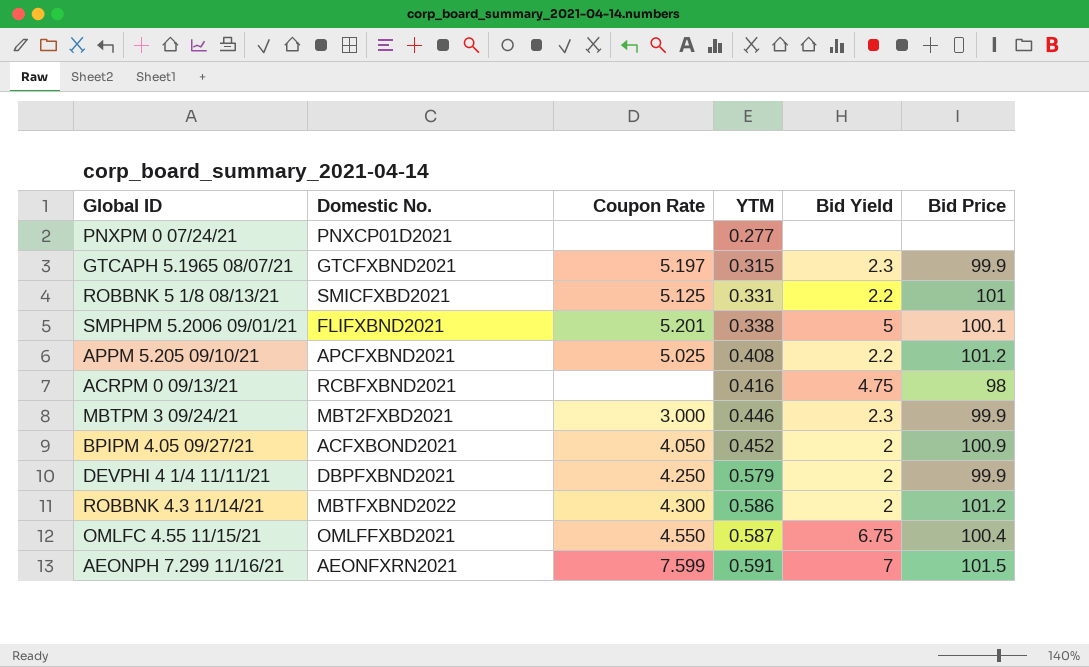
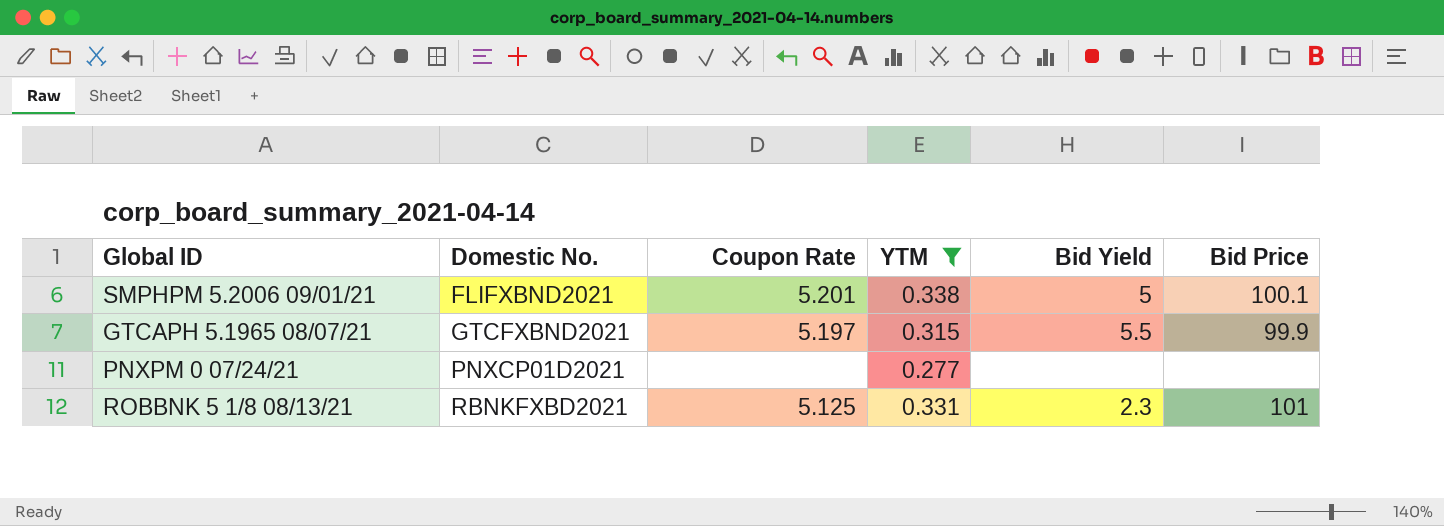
filter: none -> YTM <= 0.338
row order: YTM ascending -> Domestic No. ascending
GTCAPH 5.1965 08/07/21 | Bid Yield: 2.3 -> 5.5
ROBBNK 5 1/8 08/13/21 | Domestic No.: SMICFXBD2021 -> RBNKFXBD2021
ROBBNK 5 1/8 08/13/21 | Bid Yield: 2.2 -> 2.3

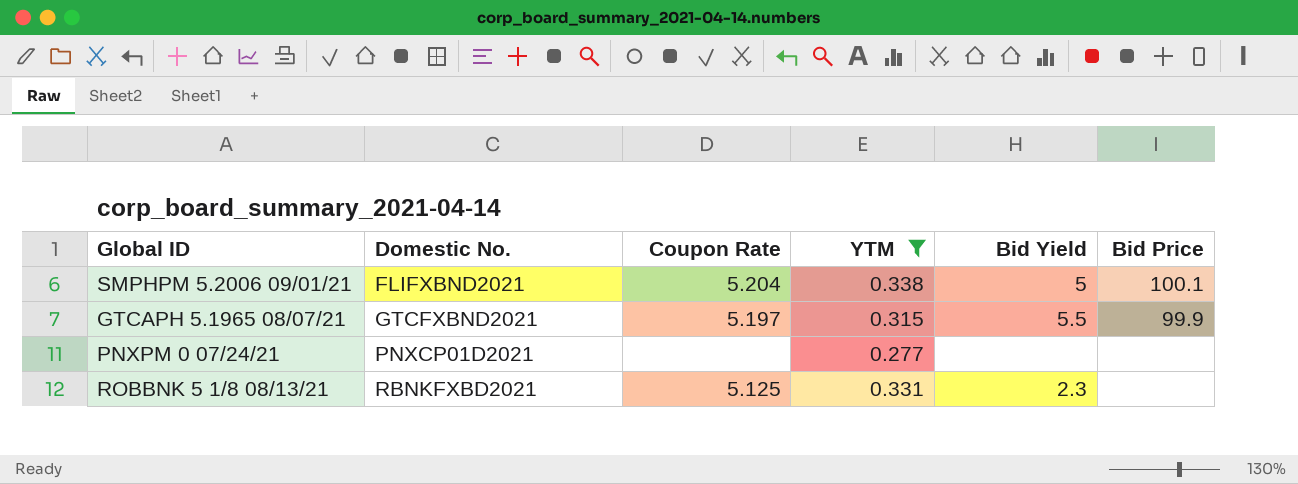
SMPHPM 5.2006 09/01/21 | Coupon Rate: 5.201 -> 5.204
ROBBNK 5 1/8 08/13/21 | Bid Price: 101 -> none

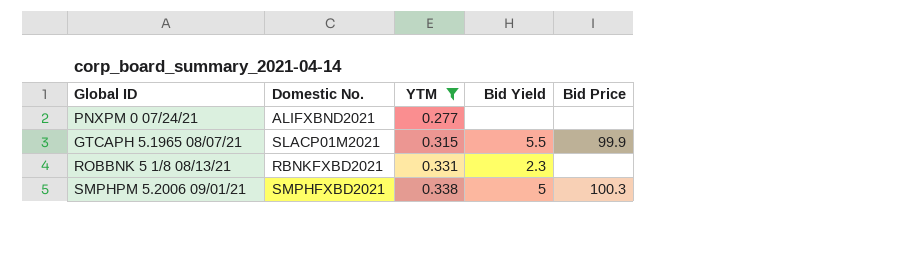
row order: Domestic No. ascending -> YTM ascending
column Coupon Rate | position: 3 -> none
PNXPM 0 07/24/21 | Domestic No.: PNXCP01D2021 -> ALIFXBND2021
GTCAPH 5.1965 08/07/21 | Domestic No.: GTCFXBND2021 -> SLACP01M2021
SMPHPM 5.2006 09/01/21 | Domestic No.: FLIFXBND2021 -> SMPHFXBD2021
SMPHPM 5.2006 09/01/21 | Bid Price: 100.1 -> 100.3

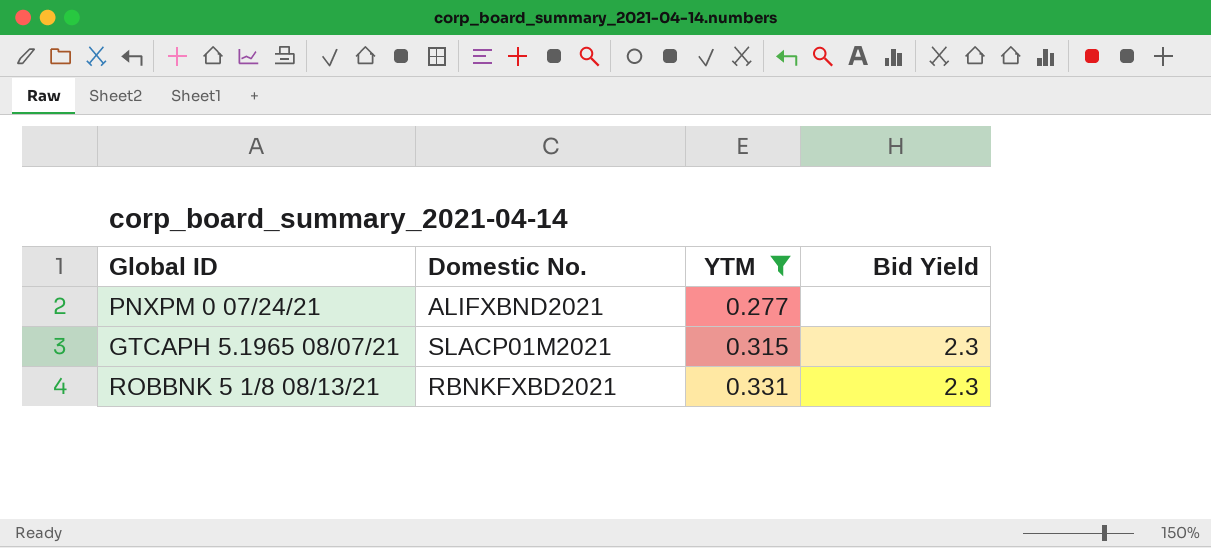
column Bid Price | position: 5 -> none
row SMPHPM 5.2006 09/01/21: SMPHFXBD2021 | 0.338 | 5 | 100.3 -> none
GTCAPH 5.1965 08/07/21 | Bid Yield: 5.5 -> 2.3

